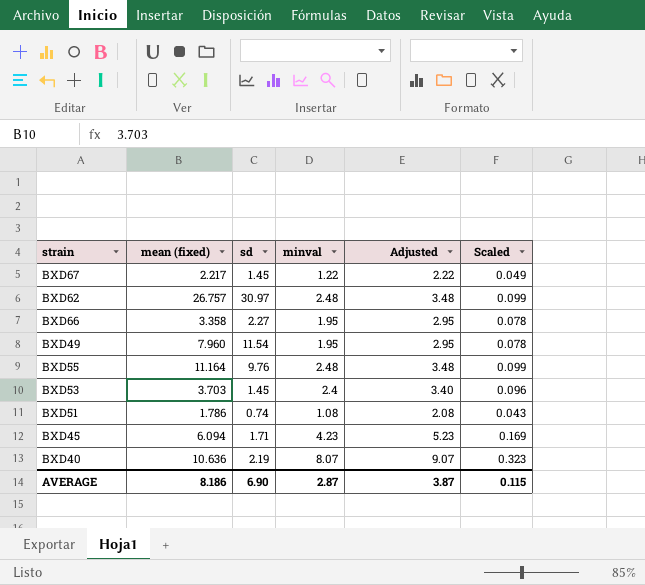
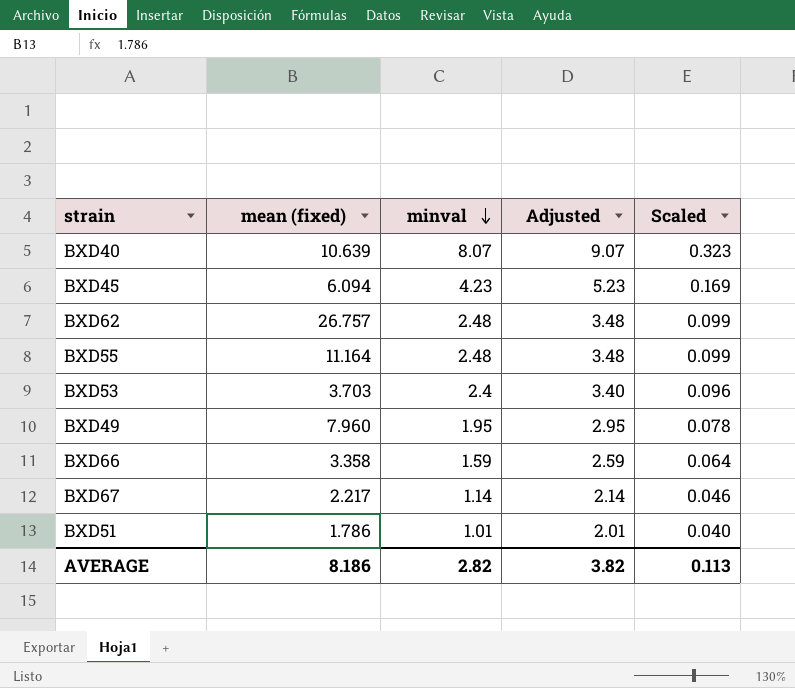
row order: none -> minval descending
column sd | position: 3 -> none
BXD40 | mean (fixed): 10.636 -> 10.639
BXD66 | minval: 1.95 -> 1.59
BXD66 | Adjusted: 2.95 -> 2.59
BXD66 | Scaled: 0.078 -> 0.064
BXD67 | minval: 1.22 -> 1.14
BXD67 | Adjusted: 2.22 -> 2.14
BXD67 | Scaled: 0.049 -> 0.046
BXD51 | minval: 1.08 -> 1.01
BXD51 | Adjusted: 2.08 -> 2.01
BXD51 | Scaled: 0.043 -> 0.040
AVERAGE | minval: 2.87 -> 2.82
AVERAGE | Adjusted: 3.87 -> 3.82
AVERAGE | Scaled: 0.115 -> 0.113

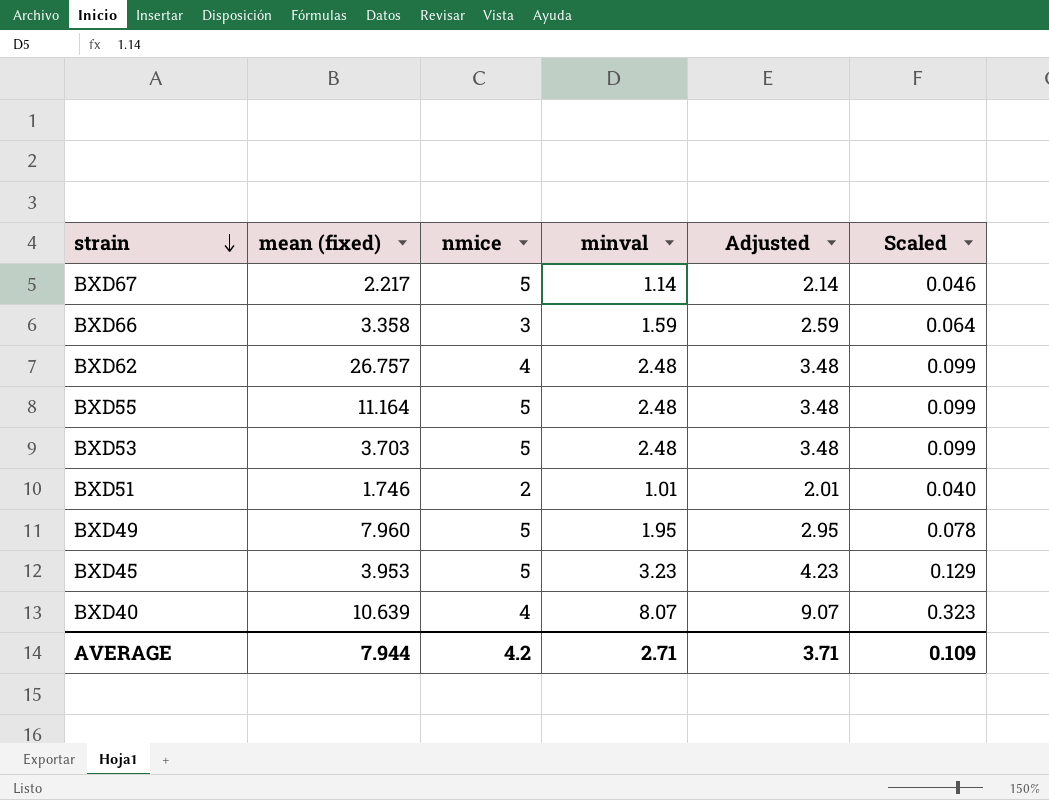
row order: minval descending -> strain descending
column nmice | position: none -> 3
BXD53 | minval: 2.4 -> 2.48
BXD53 | Adjusted: 3.40 -> 3.48
BXD53 | Scaled: 0.096 -> 0.099
BXD51 | mean (fixed): 1.786 -> 1.746
BXD45 | mean (fixed): 6.094 -> 3.953
BXD45 | minval: 4.23 -> 3.23
BXD45 | Adjusted: 5.23 -> 4.23
BXD45 | Scaled: 0.169 -> 0.129
AVERAGE | mean (fixed): 8.186 -> 7.944
AVERAGE | minval: 2.82 -> 2.71
AVERAGE | Adjusted: 3.82 -> 3.71
AVERAGE | Scaled: 0.113 -> 0.109

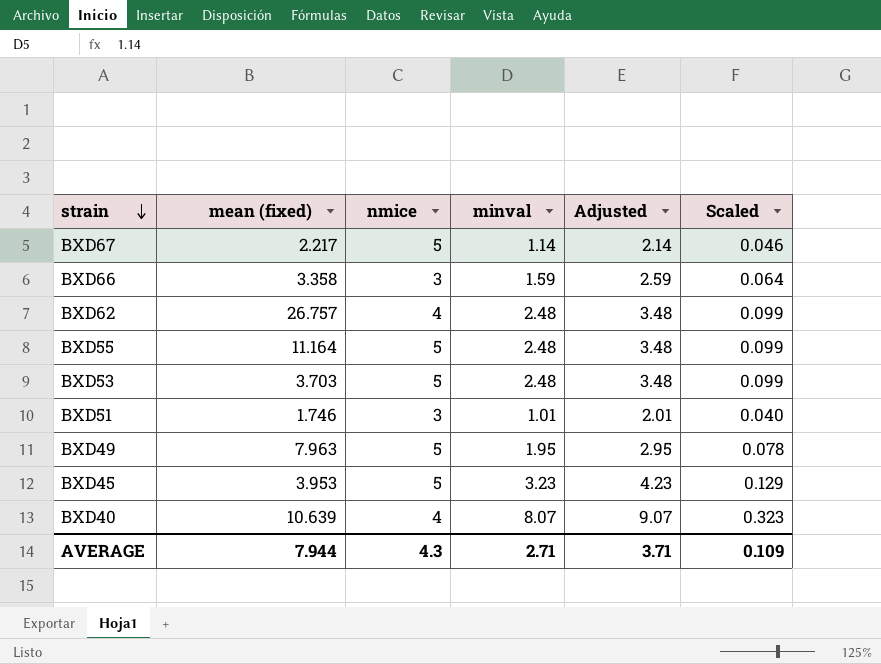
BXD51 | nmice: 2 -> 3
BXD49 | mean (fixed): 7.960 -> 7.963
AVERAGE | nmice: 4.2 -> 4.3

